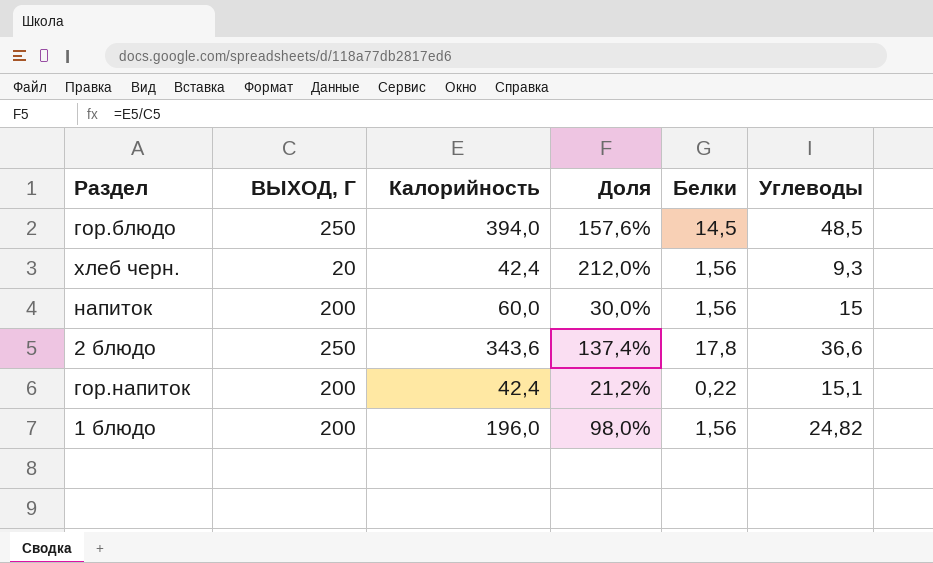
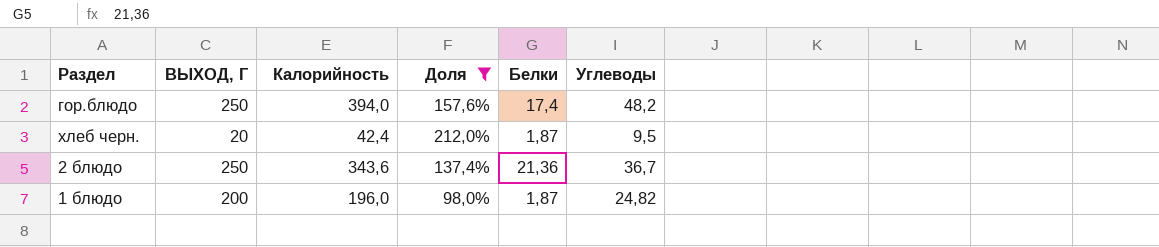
filter: none -> Доля >= 98,0%
гор.блюдо | Белки: 14,5 -> 17,4
гор.блюдо | Углеводы: 48,5 -> 48,2
хлеб черн. | Белки: 1,56 -> 1,87
хлеб черн. | Углеводы: 9,3 -> 9,5
2 блюдо | Белки: 17,8 -> 21,36
2 блюдо | Углеводы: 36,6 -> 36,7
1 блюдо | Белки: 1,56 -> 1,87

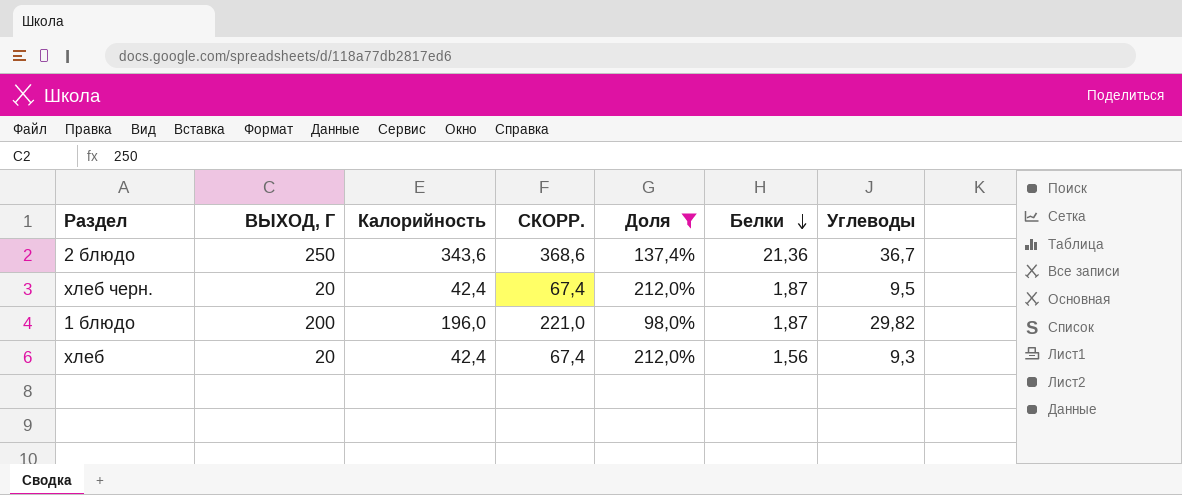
row order: none -> Белки descending
column СКОРР. | formula: none -> [Калорийность] + 25
row гор.блюдо: 250 | 394,0 | 157,6% | 17,4 | 48,2 -> none
1 блюдо | Углеводы: 24,82 -> 29,82
row хлеб: none -> 20 | 42,4 | 67,4 | 212,0% | 1,56 | 9,3

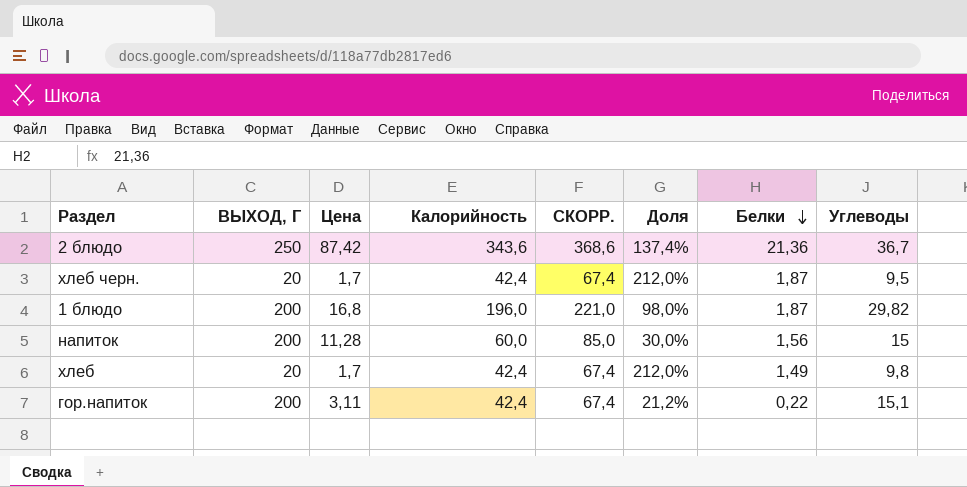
filter: Доля >= 98,0% -> none
column Цена | position: none -> 3
хлеб | Белки: 1,56 -> 1,49
хлеб | Углеводы: 9,3 -> 9,8

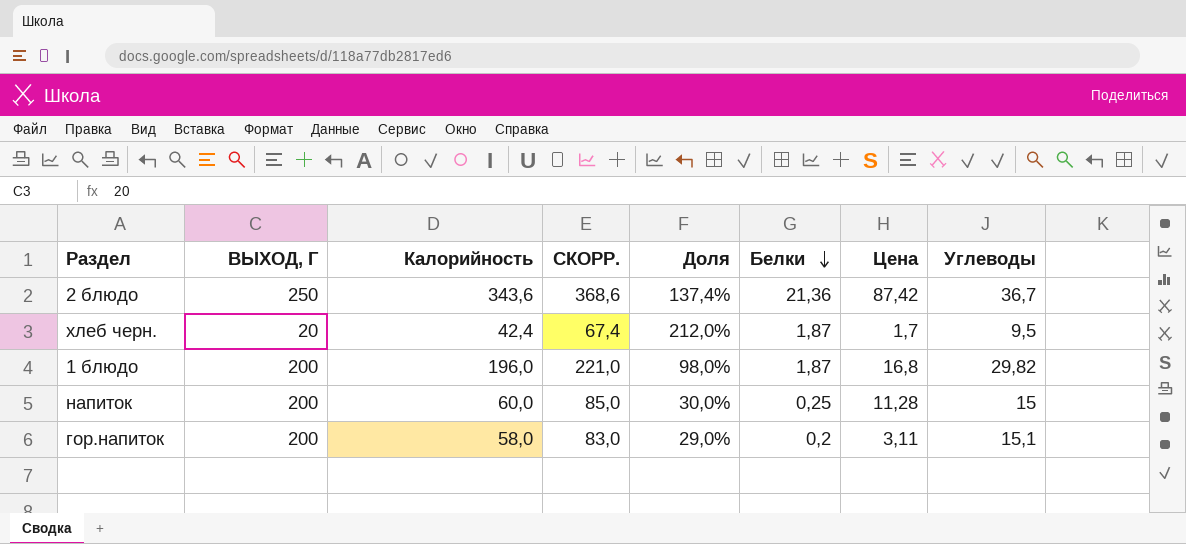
column Цена | position: 3 -> 7
row хлеб: 20 | 1,7 | 42,4 | 67,4 | 212,0% | 1,49 | 9,8 -> none
напиток | Белки: 1,56 -> 0,25
гор.напиток | Калорийность: 42,4 -> 58,0
гор.напиток | СКОРР.: 67,4 -> 83,0
гор.напиток | Доля: 21,2% -> 29,0%
гор.напиток | Белки: 0,22 -> 0,2

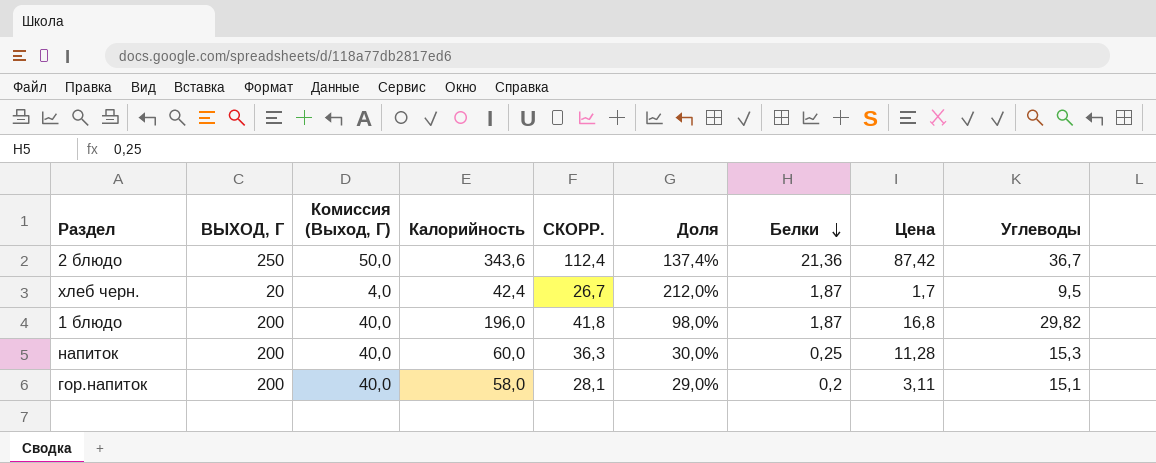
column Комиссия (Выход, Г) | formula: none -> [ВЫХОД, Г] * 0,2
column СКОРР. | formula: [Калорийность] + 25 -> [Цена] + 25
напиток | Углеводы: 15 -> 15,3

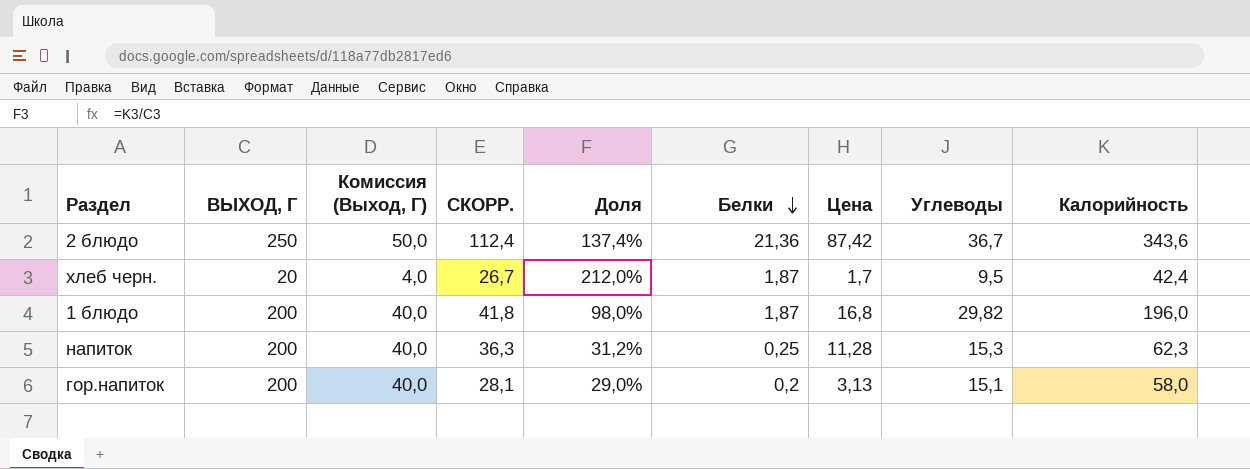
column Калорийность | position: 4 -> 9
напиток | Доля: 30,0% -> 31,2%
напиток | Калорийность: 60,0 -> 62,3
гор.напиток | Цена: 3,11 -> 3,13

